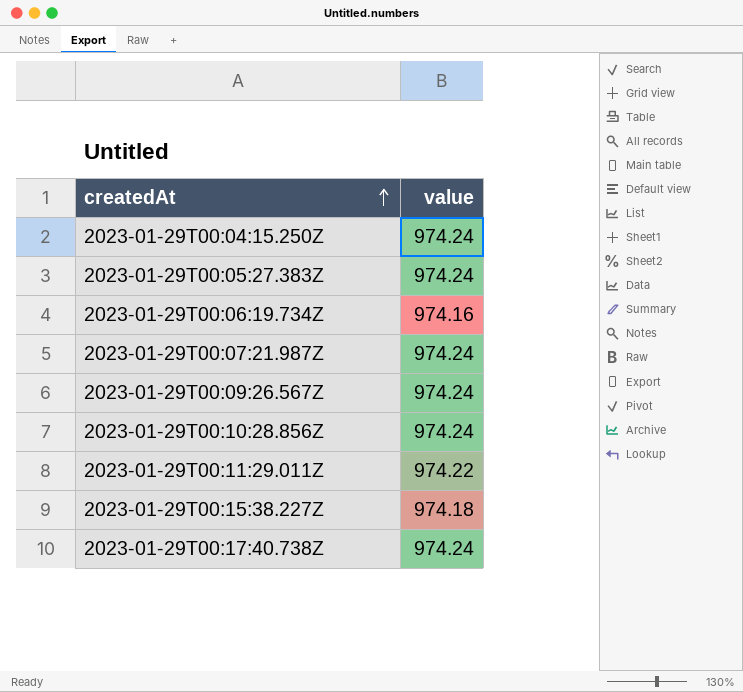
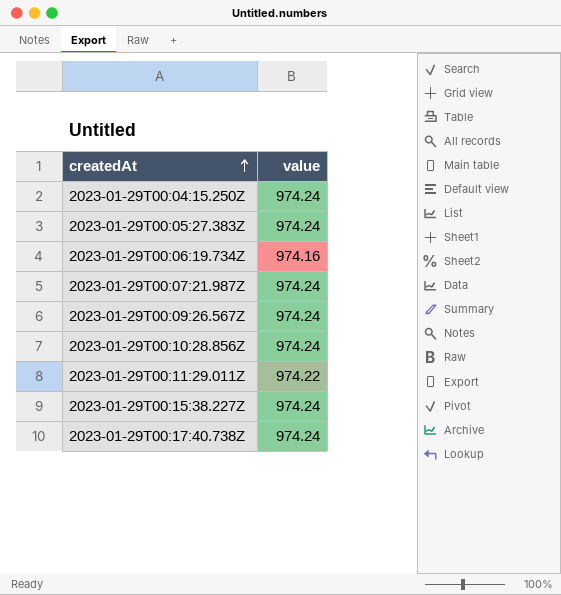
2023-01-29T00:15:38.227Z | value: 974.18 -> 974.24

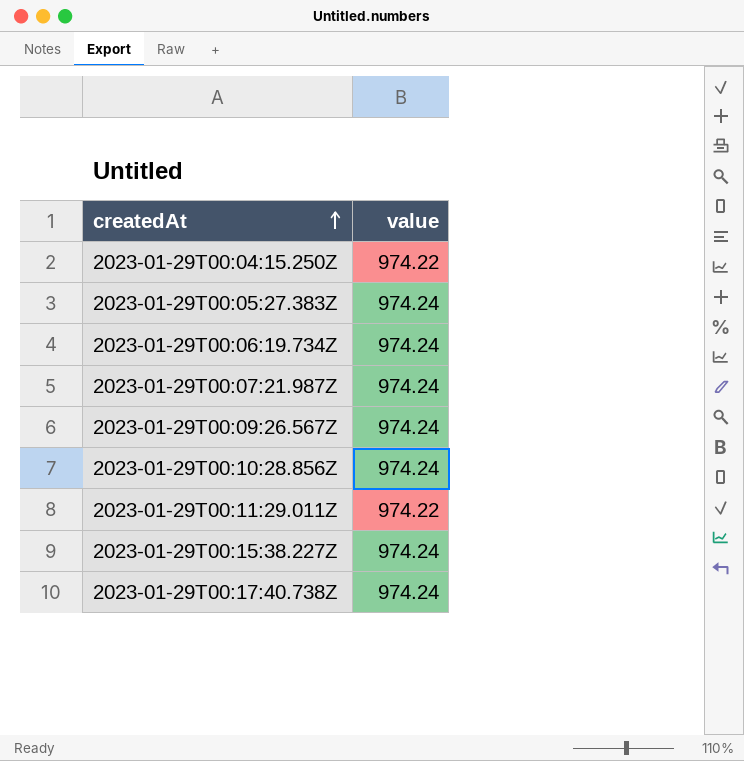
2023-01-29T00:04:15.250Z | value: 974.24 -> 974.22
2023-01-29T00:06:19.734Z | value: 974.16 -> 974.24

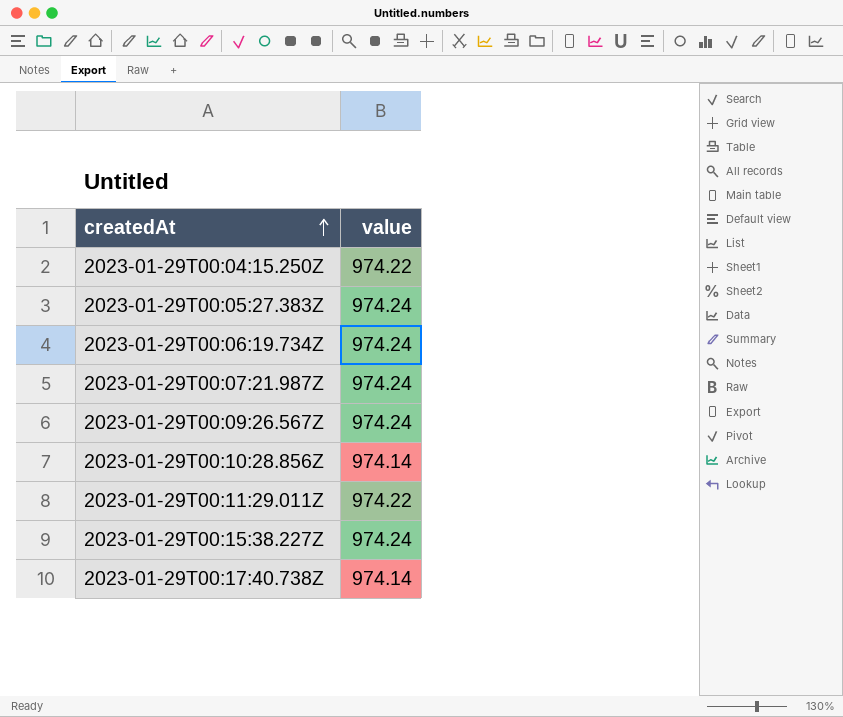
2023-01-29T00:10:28.856Z | value: 974.24 -> 974.14
2023-01-29T00:17:40.738Z | value: 974.24 -> 974.14

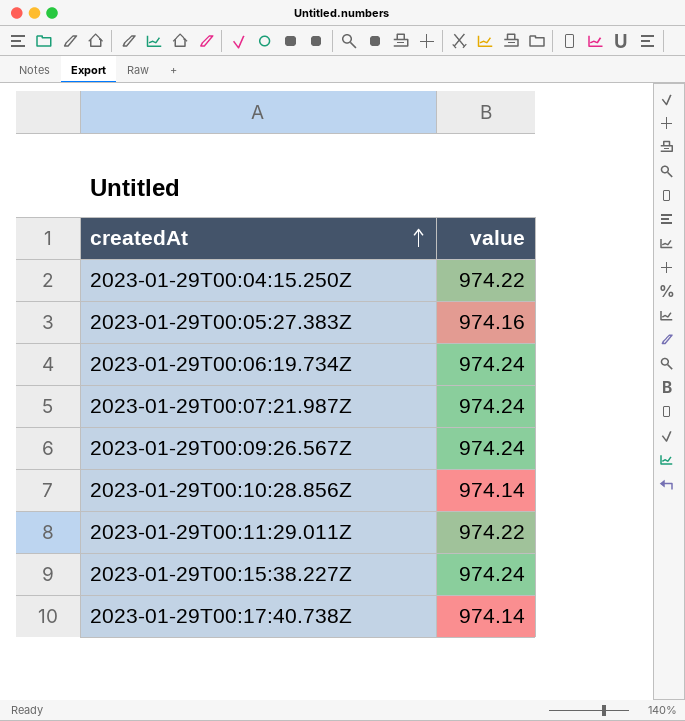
2023-01-29T00:05:27.383Z | value: 974.24 -> 974.16

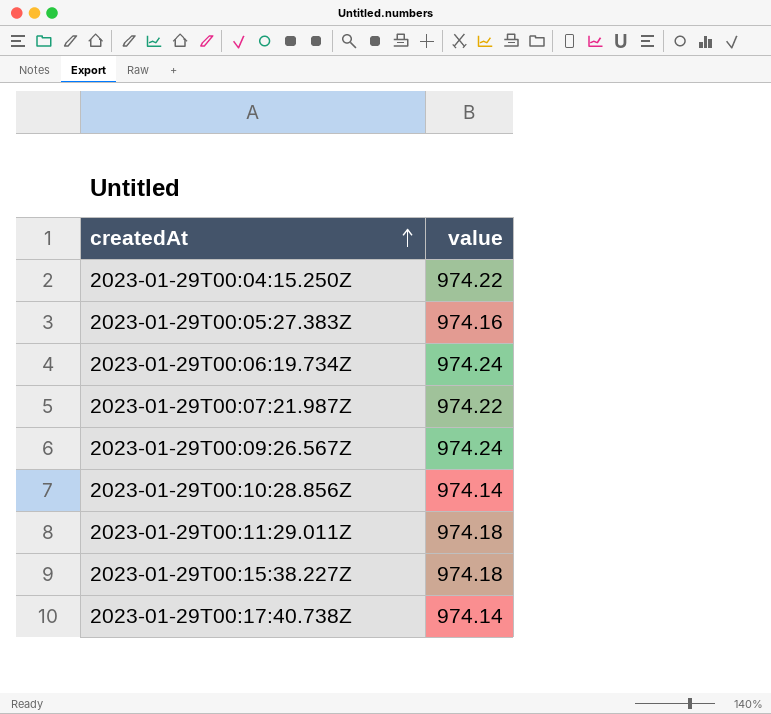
2023-01-29T00:07:21.987Z | value: 974.24 -> 974.22
2023-01-29T00:11:29.011Z | value: 974.22 -> 974.18
2023-01-29T00:15:38.227Z | value: 974.24 -> 974.18

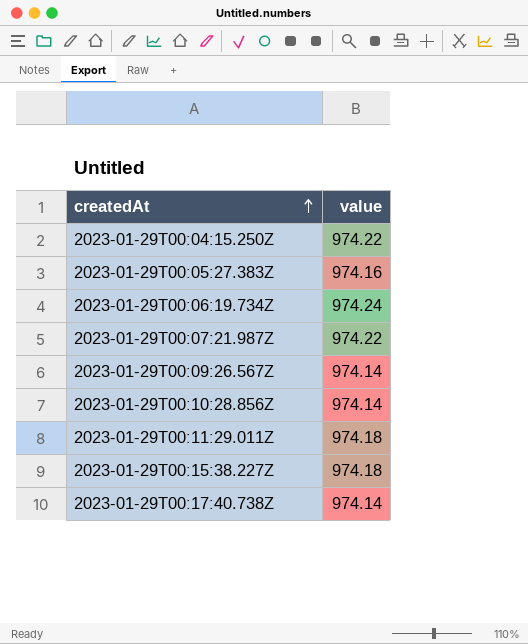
2023-01-29T00:09:26.567Z | value: 974.24 -> 974.14

